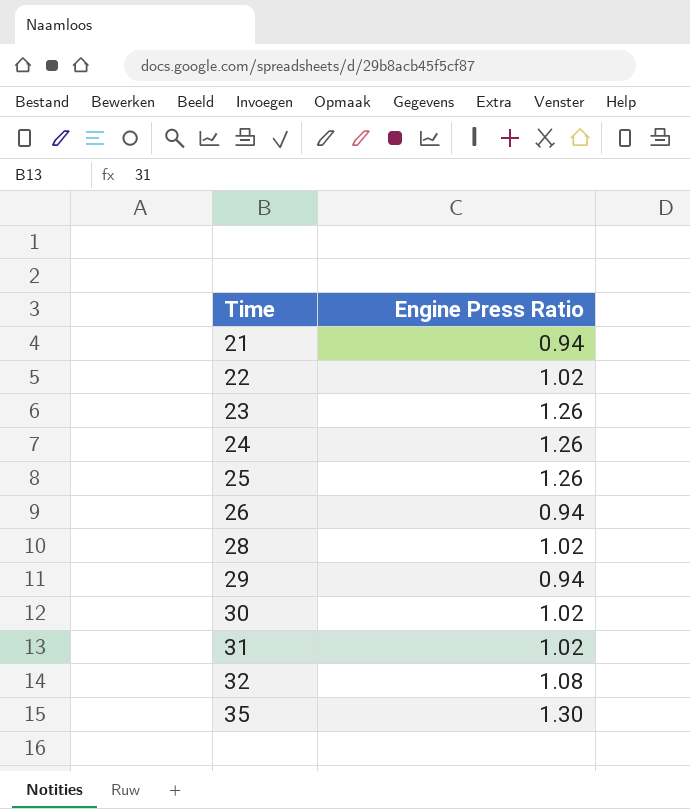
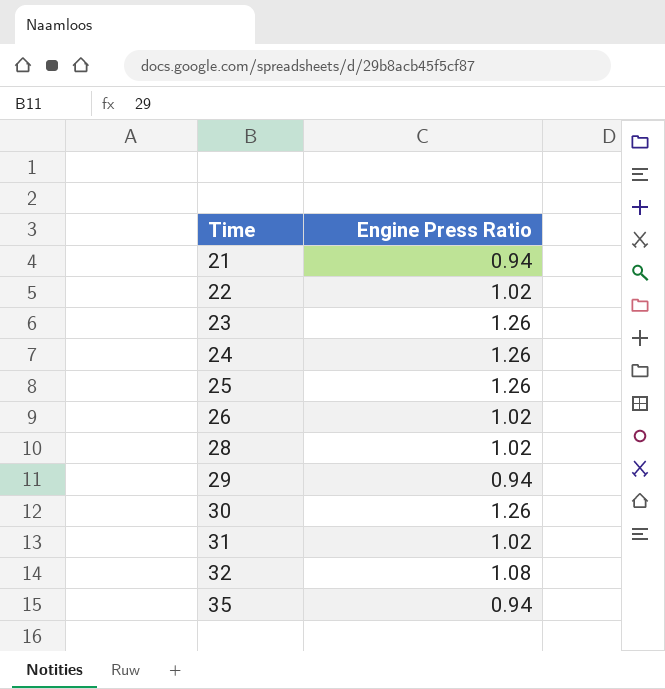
26 | Engine Press Ratio: 0.94 -> 1.02
30 | Engine Press Ratio: 1.02 -> 1.26
35 | Engine Press Ratio: 1.30 -> 0.94

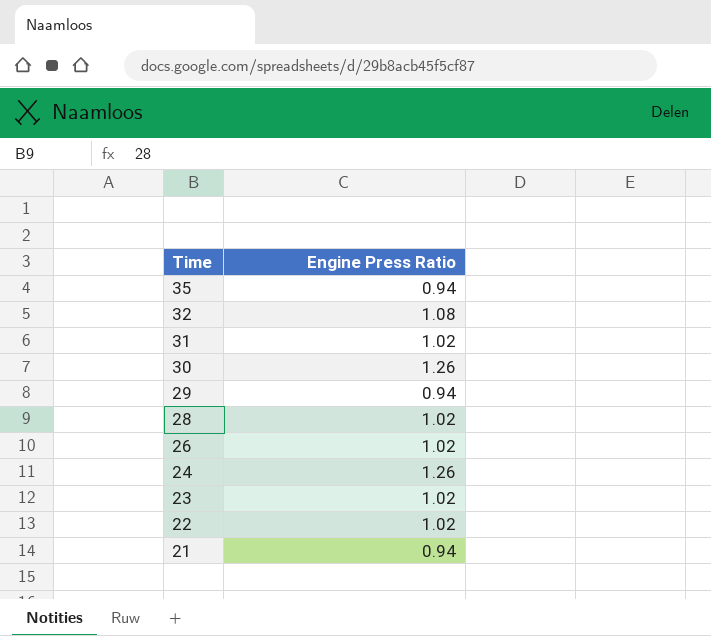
row order: Time ascending -> Time descending
row 25: 1.26 -> none
23 | Engine Press Ratio: 1.26 -> 1.02

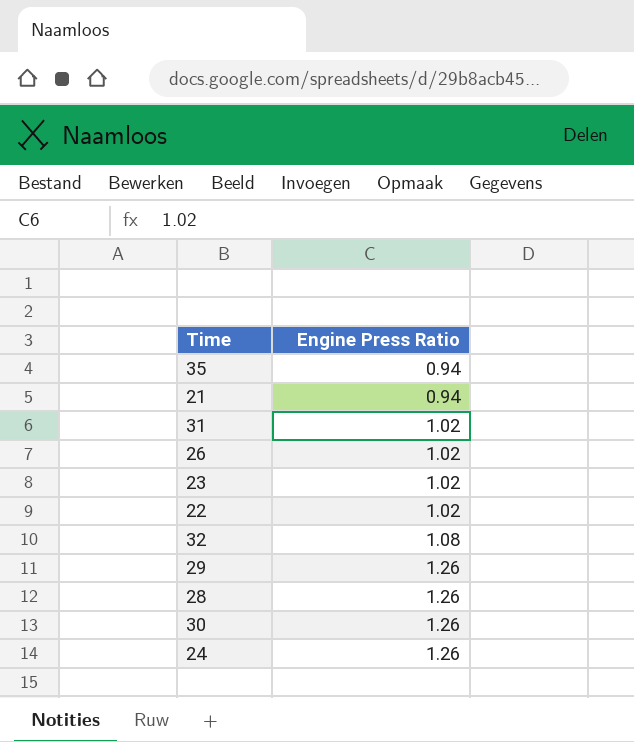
row order: Time descending -> Engine Press Ratio ascending
29 | Engine Press Ratio: 0.94 -> 1.26
28 | Engine Press Ratio: 1.02 -> 1.26

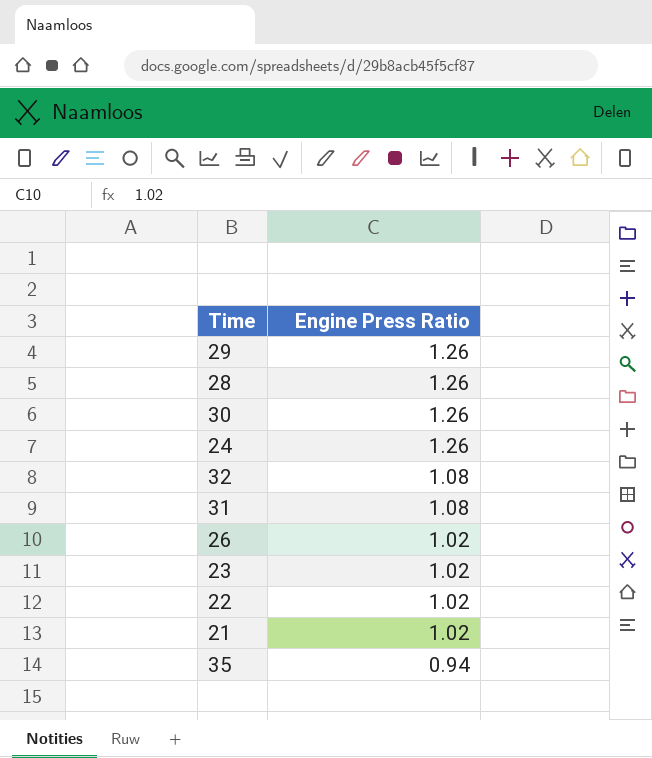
row order: Engine Press Ratio ascending -> Engine Press Ratio descending
31 | Engine Press Ratio: 1.02 -> 1.08
21 | Engine Press Ratio: 0.94 -> 1.02

